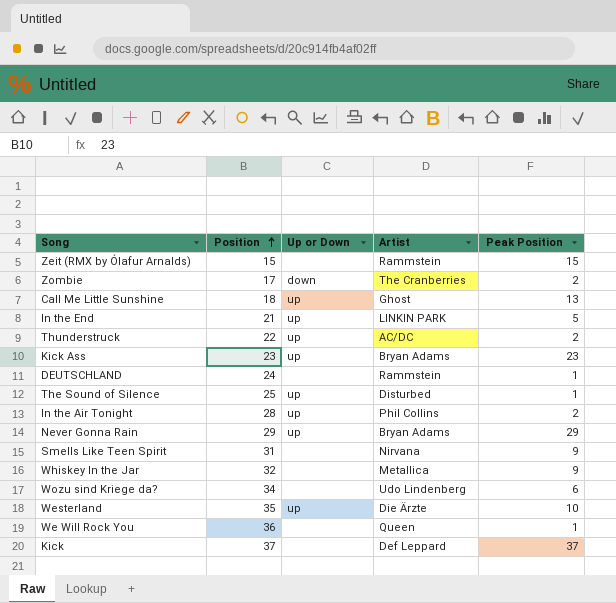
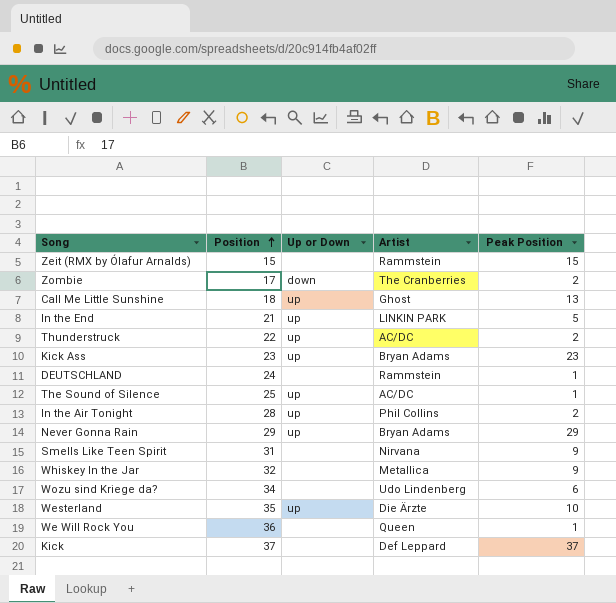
The Sound of Silence | Artist: Disturbed -> AC/DC

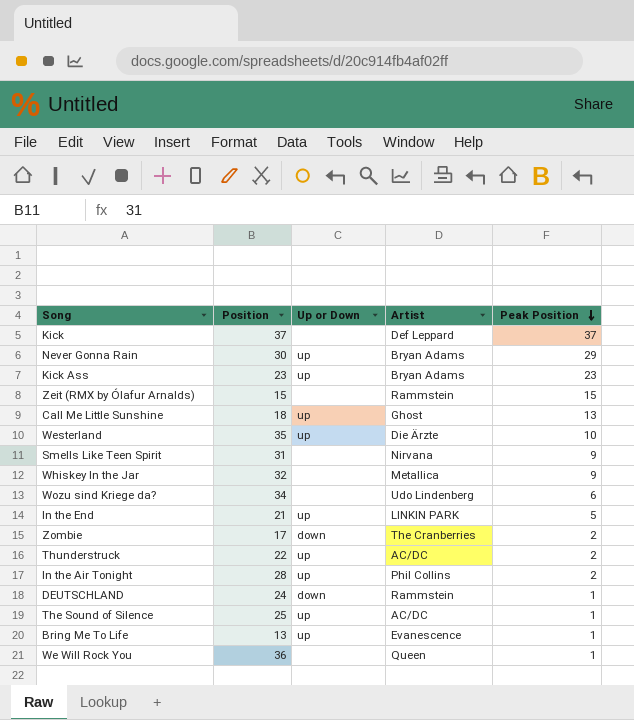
row order: Position ascending -> Peak Position descending
Never Gonna Rain | Position: 29 -> 30
DEUTSCHLAND | Up or Down: none -> down
row Bring Me To Life: none -> 13 | up | Evanescence | 1

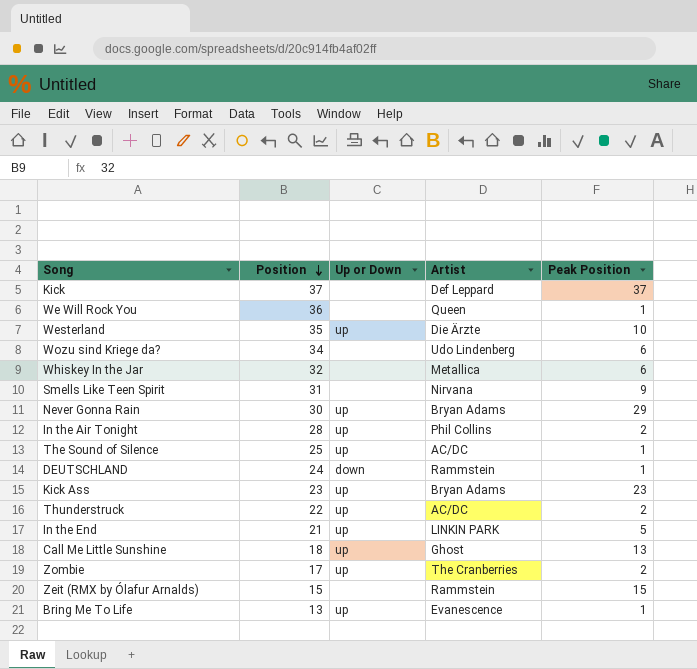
row order: Peak Position descending -> Position descending
Whiskey In the Jar | Peak Position: 9 -> 6
Zombie | Up or Down: down -> up

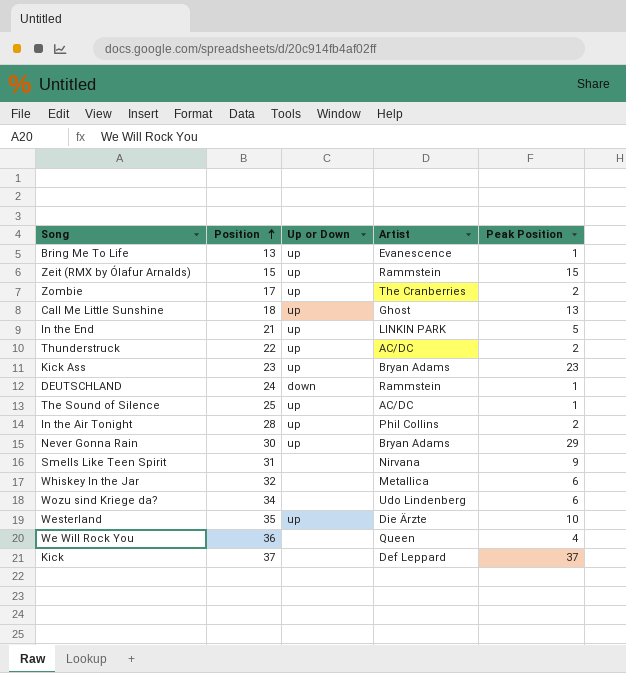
row order: Position descending -> Position ascending
Zeit (RMX by Ólafur Arnalds) | Up or Down: none -> up
We Will Rock You | Peak Position: 1 -> 4

